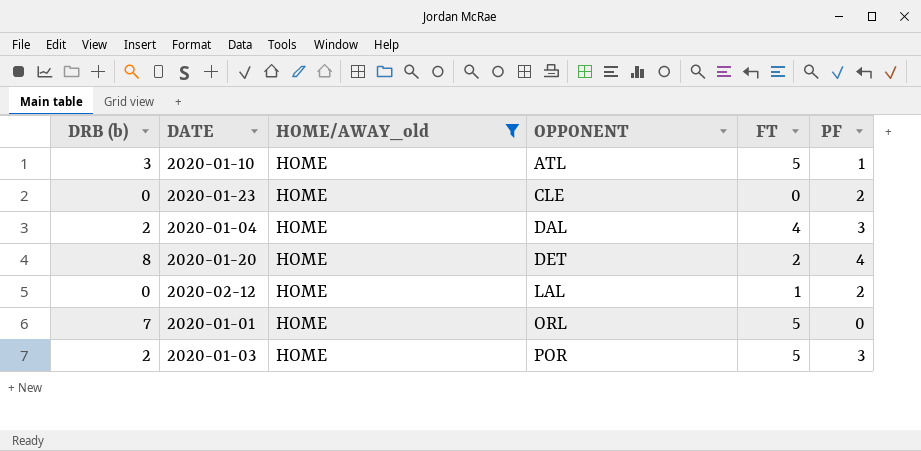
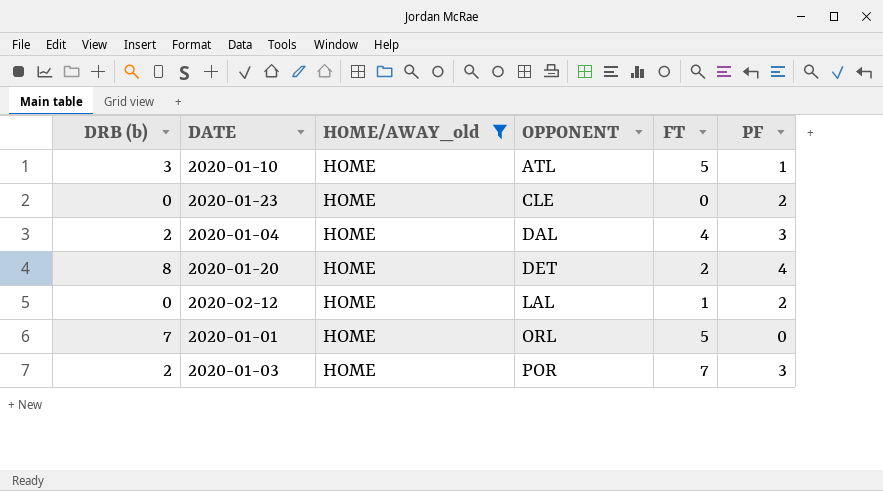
2020-01-03 | FT: 5 -> 7

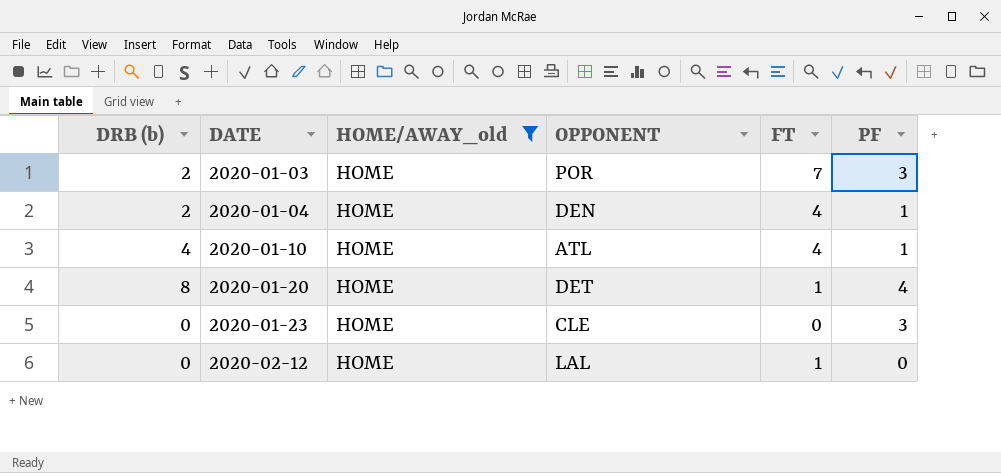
row order: OPPONENT ascending -> DATE ascending
row 2020-01-01: 7 | HOME | ORL | 5 | 0 -> none
2020-01-04 | OPPONENT: DAL -> DEN
2020-01-04 | PF: 3 -> 1
2020-01-10 | DRB (b): 3 -> 4
2020-01-10 | FT: 5 -> 4
2020-01-20 | FT: 2 -> 1
2020-01-23 | PF: 2 -> 3
2020-02-12 | PF: 2 -> 0

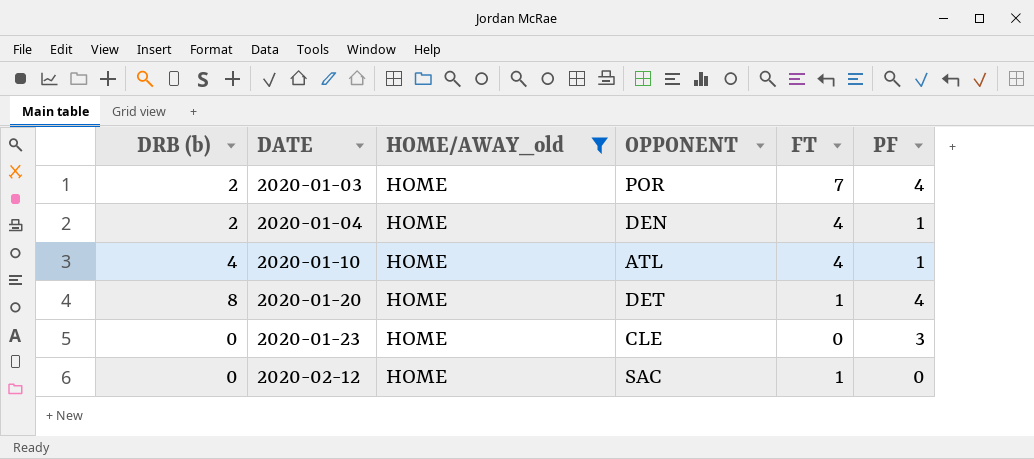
2020-01-03 | PF: 3 -> 4
2020-02-12 | OPPONENT: LAL -> SAC

